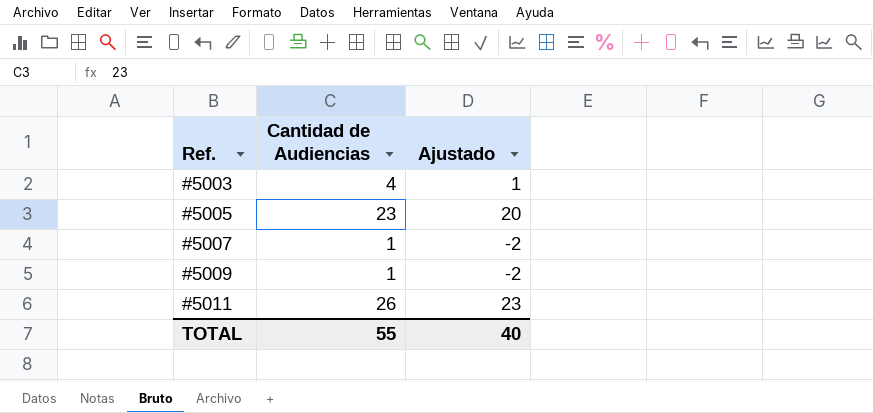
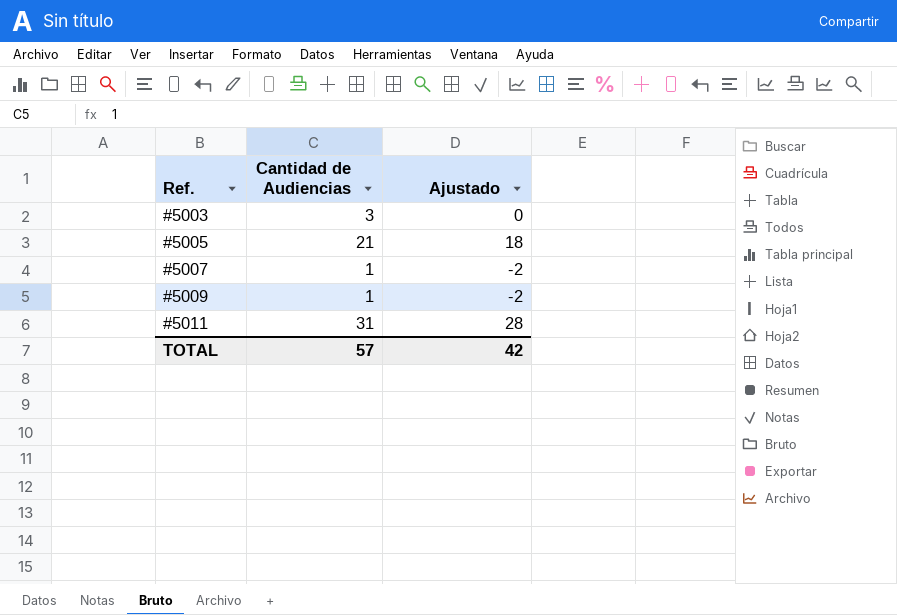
#5003 | Cantidad de Audiencias: 4 -> 3
#5003 | Ajustado: 1 -> 0
#5005 | Cantidad de Audiencias: 23 -> 21
#5005 | Ajustado: 20 -> 18
#5011 | Cantidad de Audiencias: 26 -> 31
#5011 | Ajustado: 23 -> 28
TOTAL | Cantidad de Audiencias: 55 -> 57
TOTAL | Ajustado: 40 -> 42

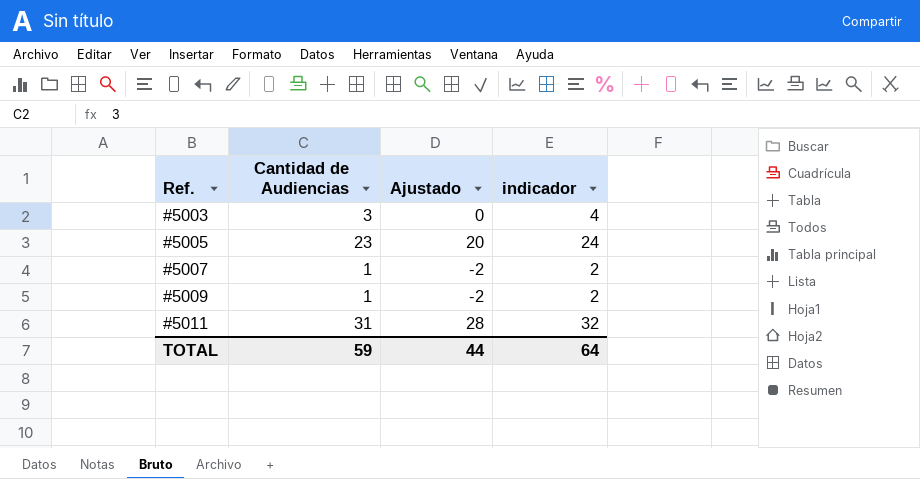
column indicador | formula: none -> [Cantidad de Audiencias] + 1
#5005 | Cantidad de Audiencias: 21 -> 23
#5005 | Ajustado: 18 -> 20
TOTAL | Cantidad de Audiencias: 57 -> 59
TOTAL | Ajustado: 42 -> 44

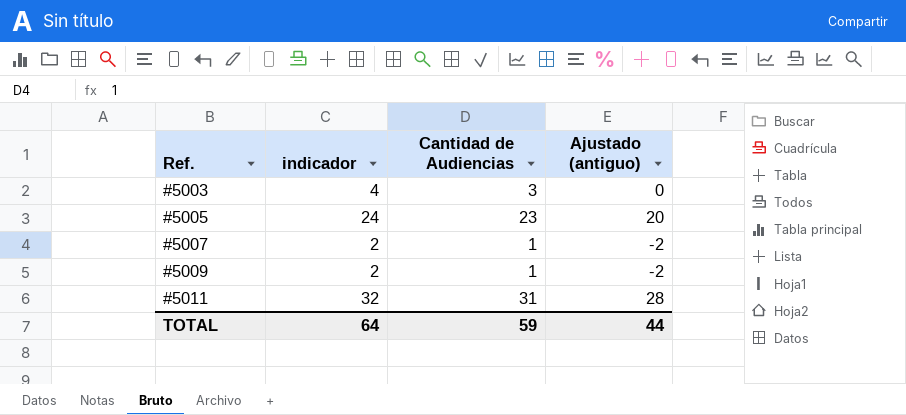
column indicador | position: 4 -> 2
column name: Ajustado -> Ajustado (antiguo)

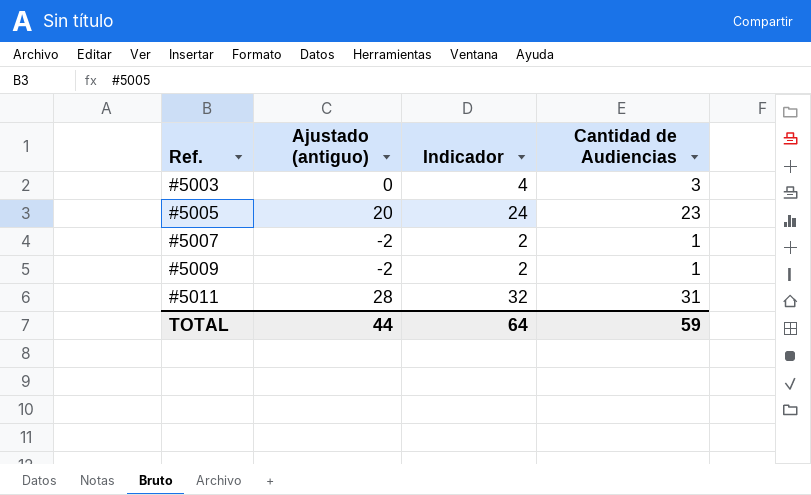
column Ajustado (antiguo) | position: 4 -> 2
column name: indicador -> Indicador

